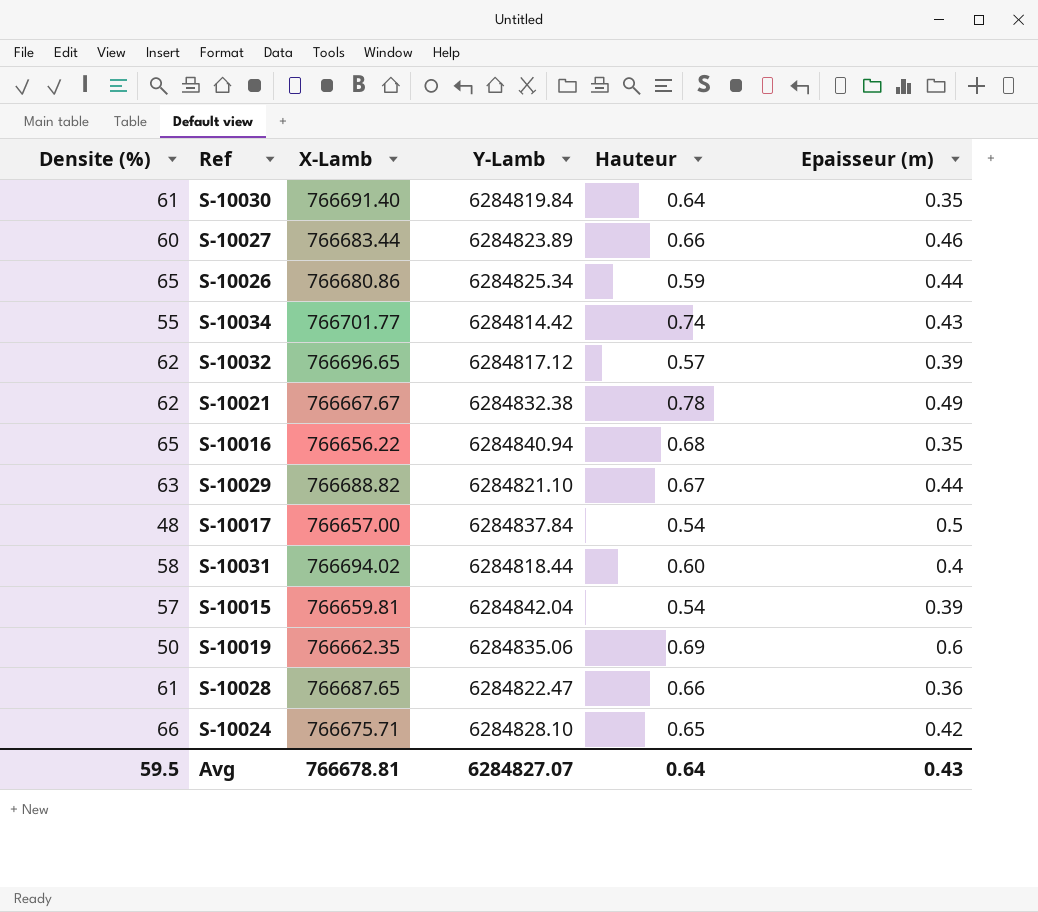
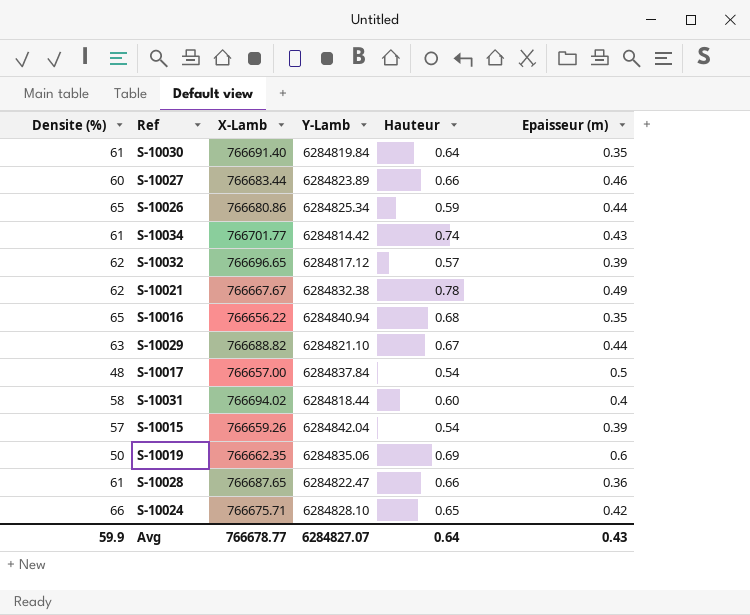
S-10034 | Densite (%): 55 -> 61
S-10015 | X-Lamb: 766659.81 -> 766659.26
Avg | Densite (%): 59.5 -> 59.9
Avg | X-Lamb: 766678.81 -> 766678.77

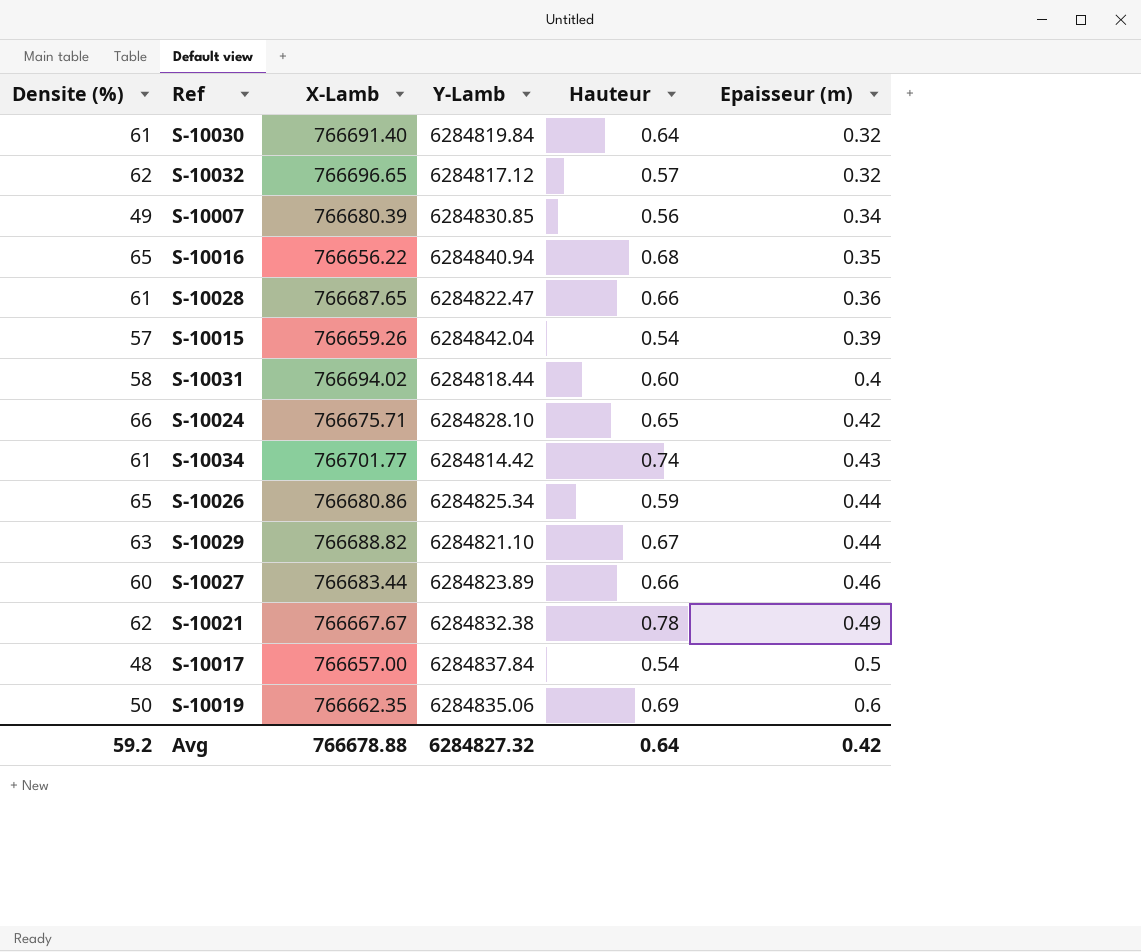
row order: none -> Epaisseur (m) ascending
S-10030 | Epaisseur (m): 0.35 -> 0.32
S-10032 | Epaisseur (m): 0.39 -> 0.32
row S-10007: none -> 49 | 766680.39 | 6284830.85 | 0.56 | 0.34
Avg | Densite (%): 59.9 -> 59.2
Avg | X-Lamb: 766678.77 -> 766678.88
Avg | Y-Lamb: 6284827.07 -> 6284827.32
Avg | Epaisseur (m): 0.43 -> 0.42

